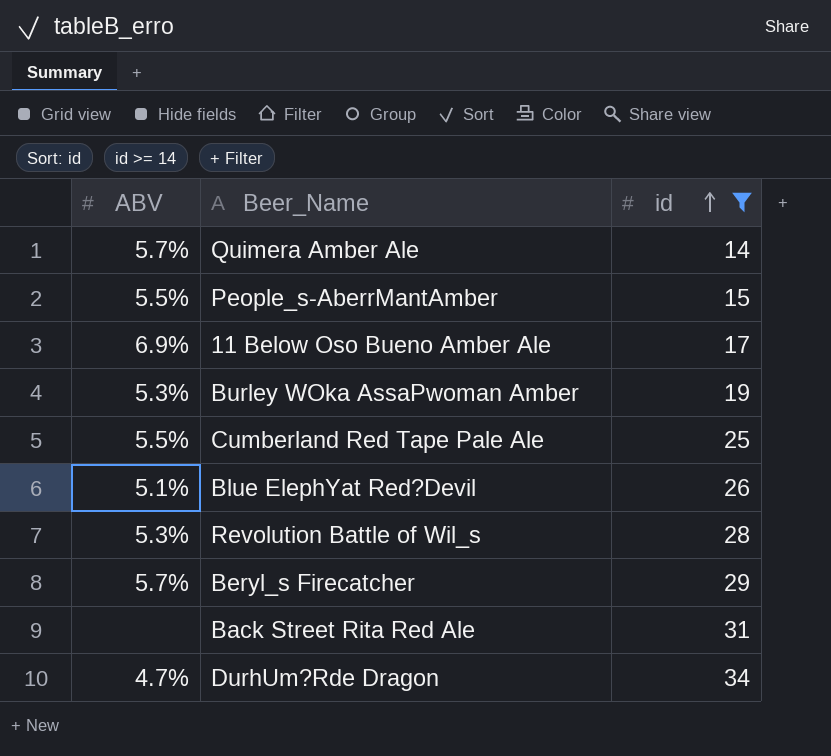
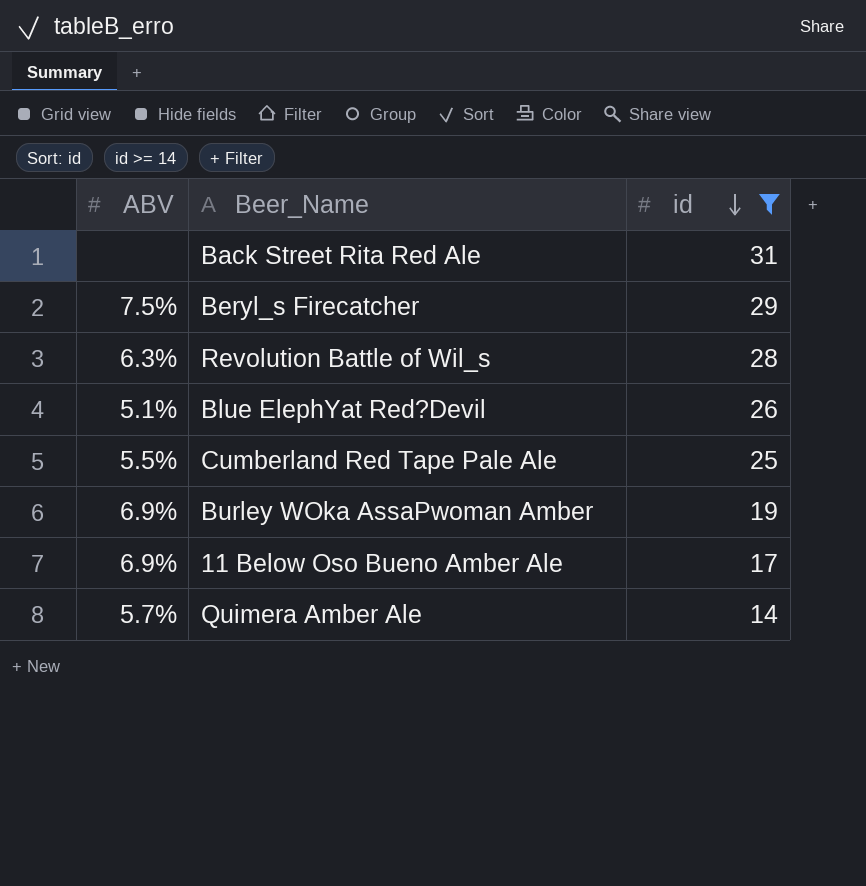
row order: id ascending -> id descending
row People_s-AberrMantAmber: 5.5% | 15 -> none
row DurhUm?Rde Dragon: 4.7% | 34 -> none
Beryl_s Firecatcher | ABV: 5.7% -> 7.5%
Revolution Battle of Wil_s | ABV: 5.3% -> 6.3%
Burley WOka AssaPwoman Amber | ABV: 5.3% -> 6.9%

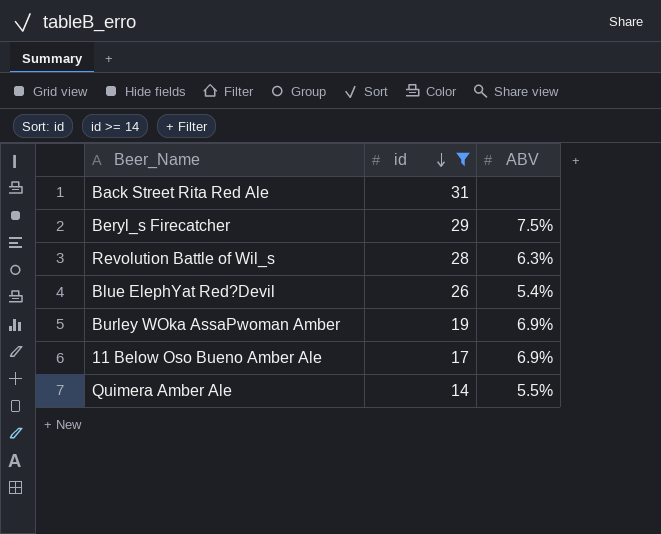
column ABV | position: 1 -> 3
row Cumberland Red Tape Pale Ale: 5.5% | 25 -> none
Blue ElephYat Red?Devil | ABV: 5.1% -> 5.4%
Quimera Amber Ale | ABV: 5.7% -> 5.5%

